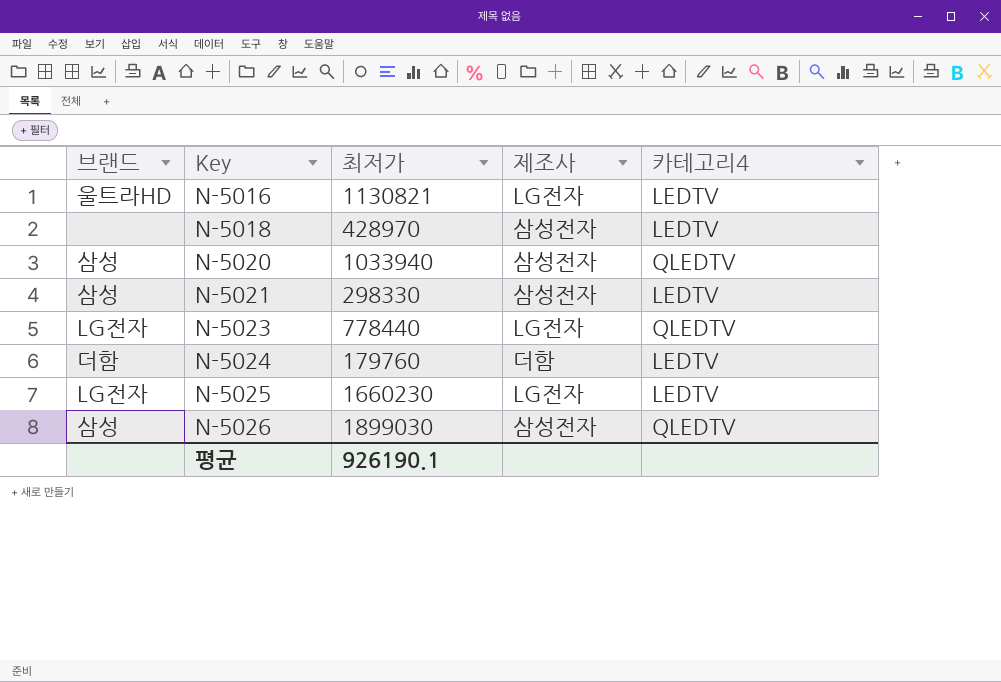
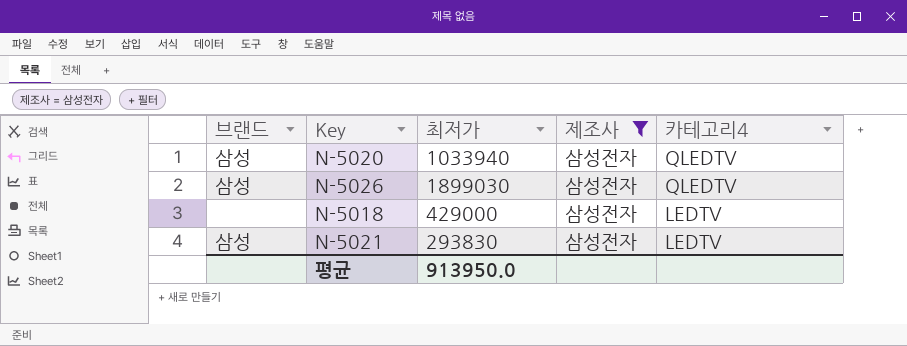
filter: none -> 제조사 = 삼성전자
row order: Key ascending -> 카테고리4 descending
N-5018 | 최저가: 428970 -> 429000
N-5021 | 최저가: 298330 -> 293830
평균 | 최저가: 926190.1 -> 913950.0

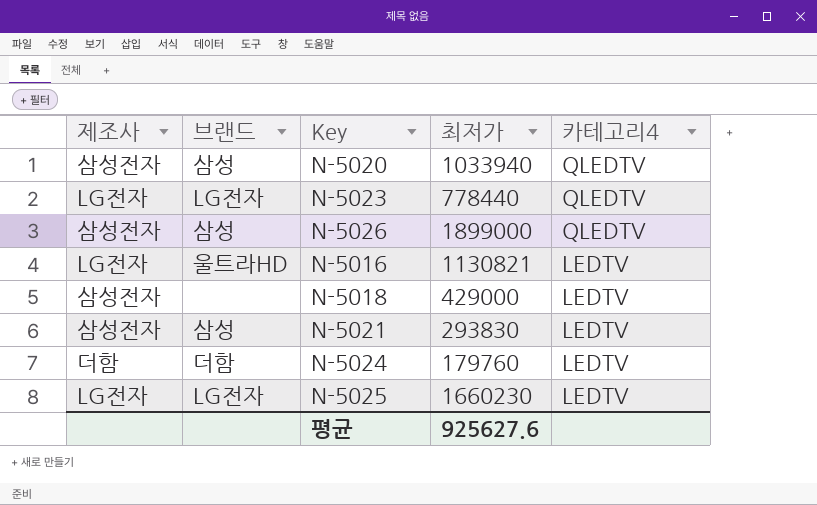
filter: 제조사 = 삼성전자 -> none
column 제조사 | position: 4 -> 1
N-5026 | 최저가: 1899030 -> 1899000
평균 | 최저가: 913950.0 -> 925627.6

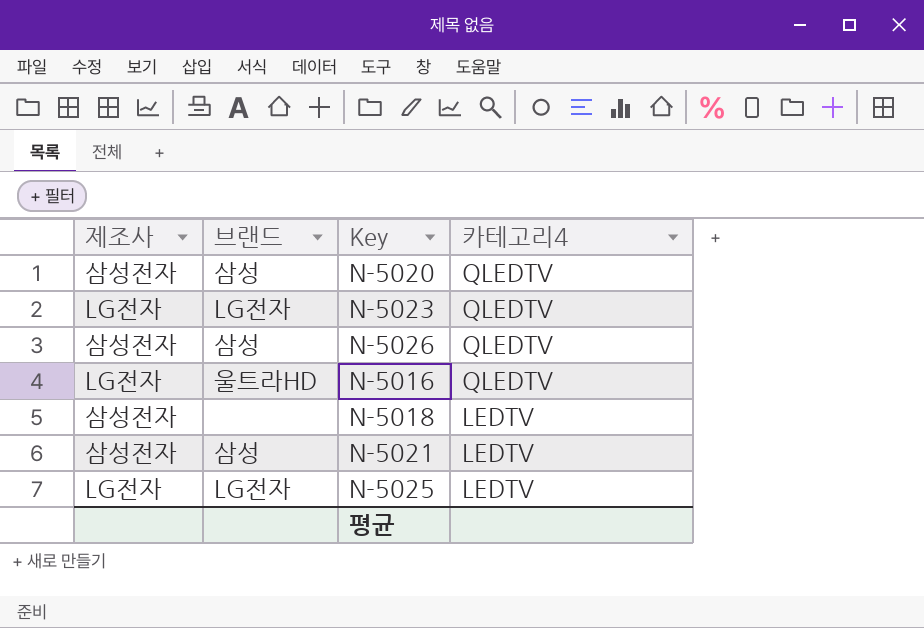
column 최저가 | position: 4 -> none
row N-5024: 더함 | 더함 | 179760 | LEDTV -> none
N-5016 | 카테고리4: LEDTV -> QLEDTV

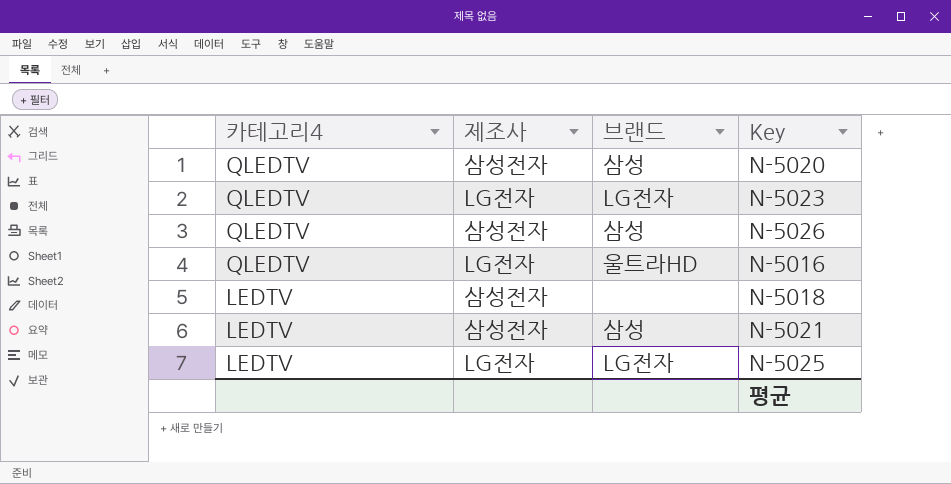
column 카테고리4 | position: 4 -> 1

